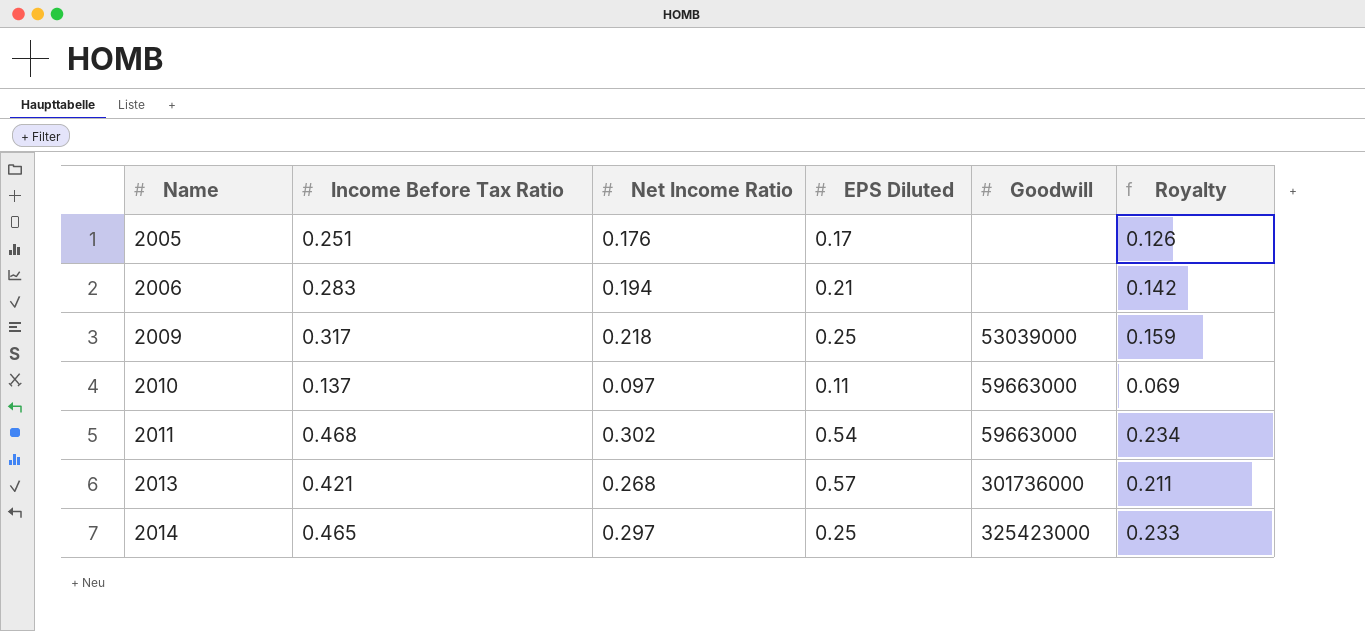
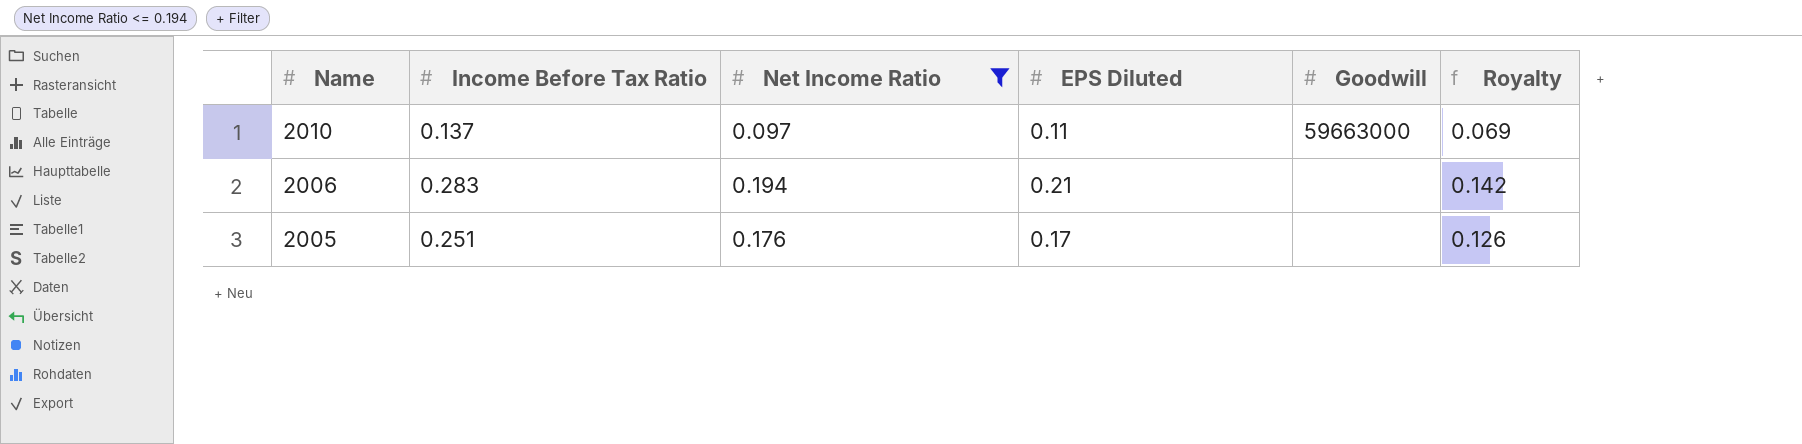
filter: none -> Net Income Ratio <= 0.194
row order: Name ascending -> Name descending

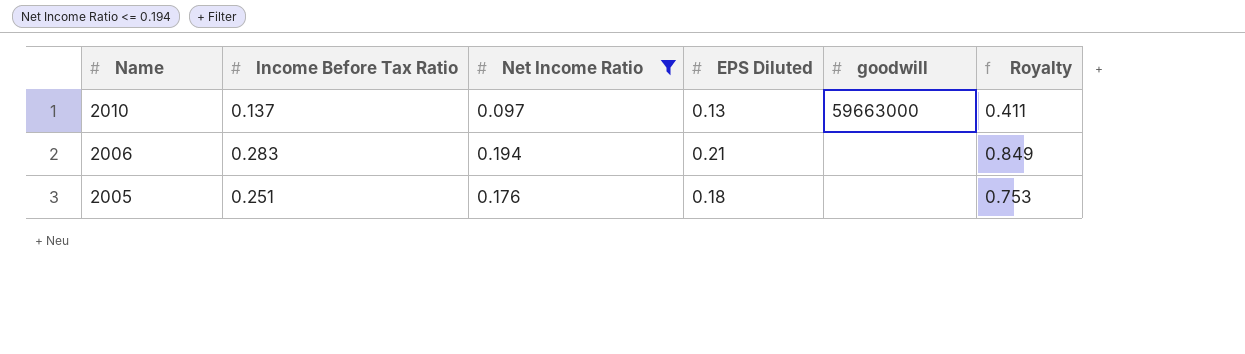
column name: Goodwill -> goodwill
column Royalty | formula: [Income Before Tax Ratio] * 0.5 -> [Income Before Tax Ratio] * 3
2010 | EPS Diluted: 0.11 -> 0.13
2005 | EPS Diluted: 0.17 -> 0.18

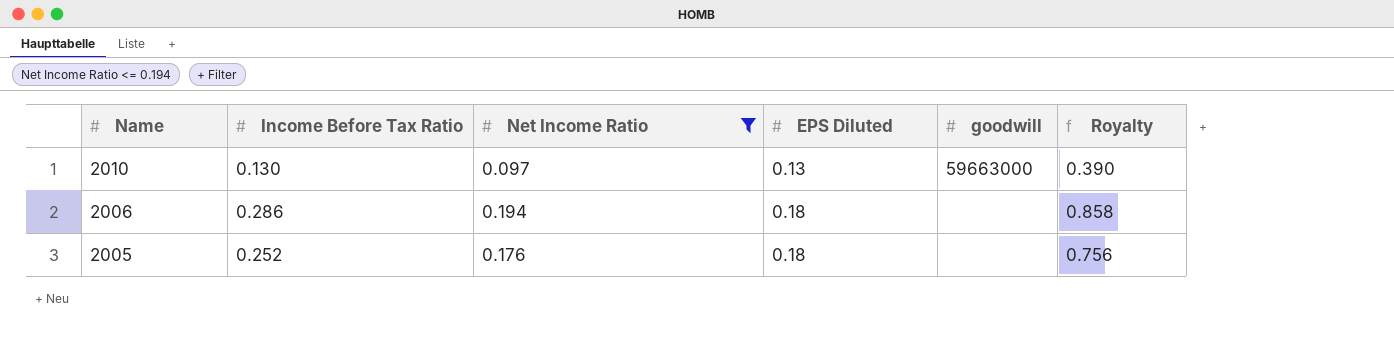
2010 | Income Before Tax Ratio: 0.137 -> 0.130
2010 | Royalty: 0.411 -> 0.390
2006 | Income Before Tax Ratio: 0.283 -> 0.286
2006 | EPS Diluted: 0.21 -> 0.18
2006 | Royalty: 0.849 -> 0.858
2005 | Income Before Tax Ratio: 0.251 -> 0.252
2005 | Royalty: 0.753 -> 0.756

